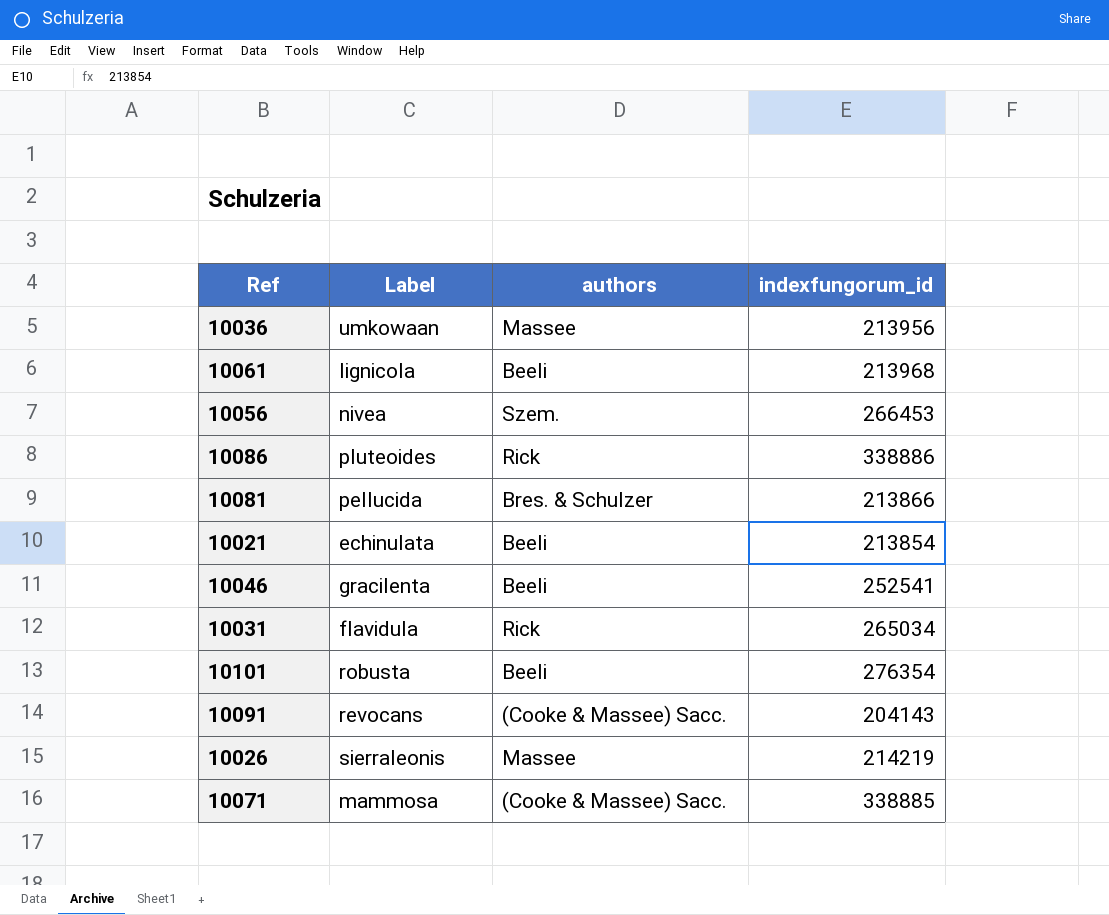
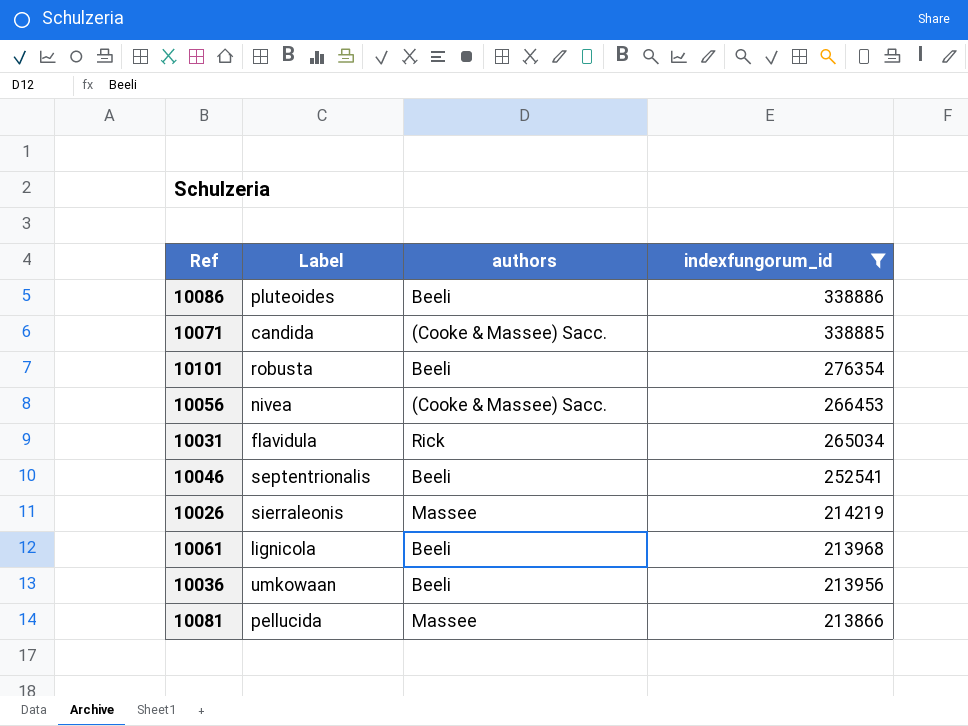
filter: none -> indexfungorum_id >= 213866
row order: none -> indexfungorum_id descending
10086 | authors: Rick -> Beeli
10071 | Label: mammosa -> candida
10056 | authors: Szem. -> (Cooke & Massee) Sacc.
10046 | Label: gracilenta -> septentrionalis
10036 | authors: Massee -> Beeli
10081 | authors: Bres. & Schulzer -> Massee

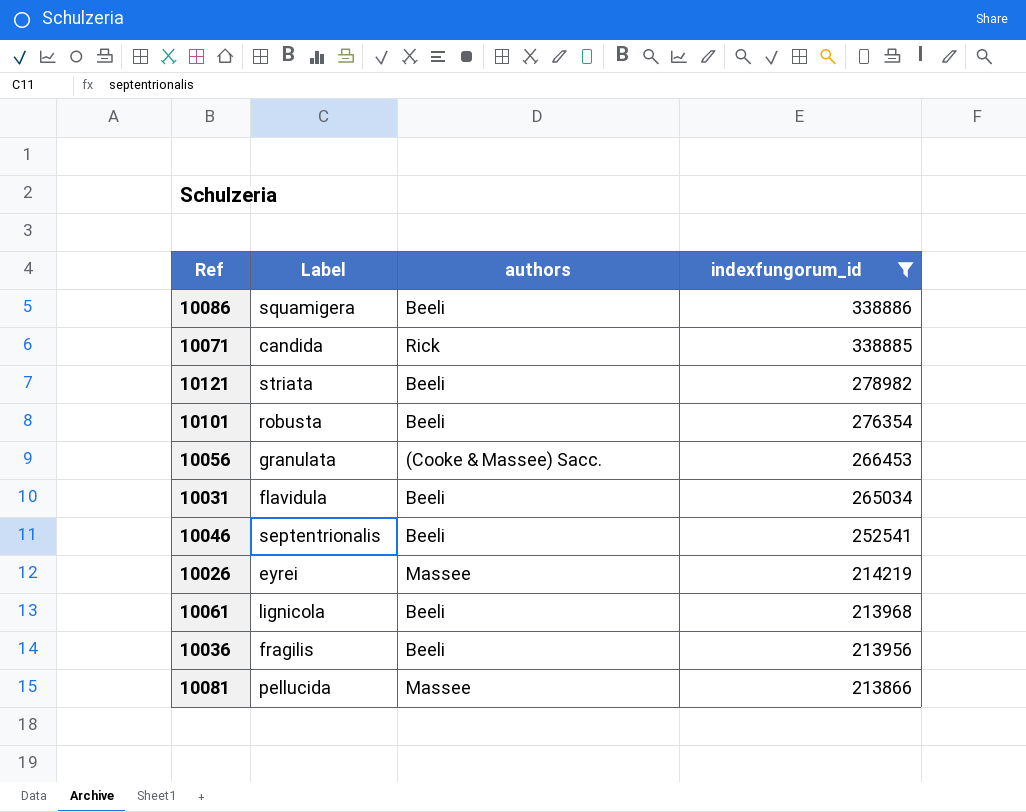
10086 | Label: pluteoides -> squamigera
10071 | authors: (Cooke & Massee) Sacc. -> Rick
row 10121: none -> striata | Beeli | 278982
10056 | Label: nivea -> granulata
10031 | authors: Rick -> Beeli
10026 | Label: sierraleonis -> eyrei
10036 | Label: umkowaan -> fragilis

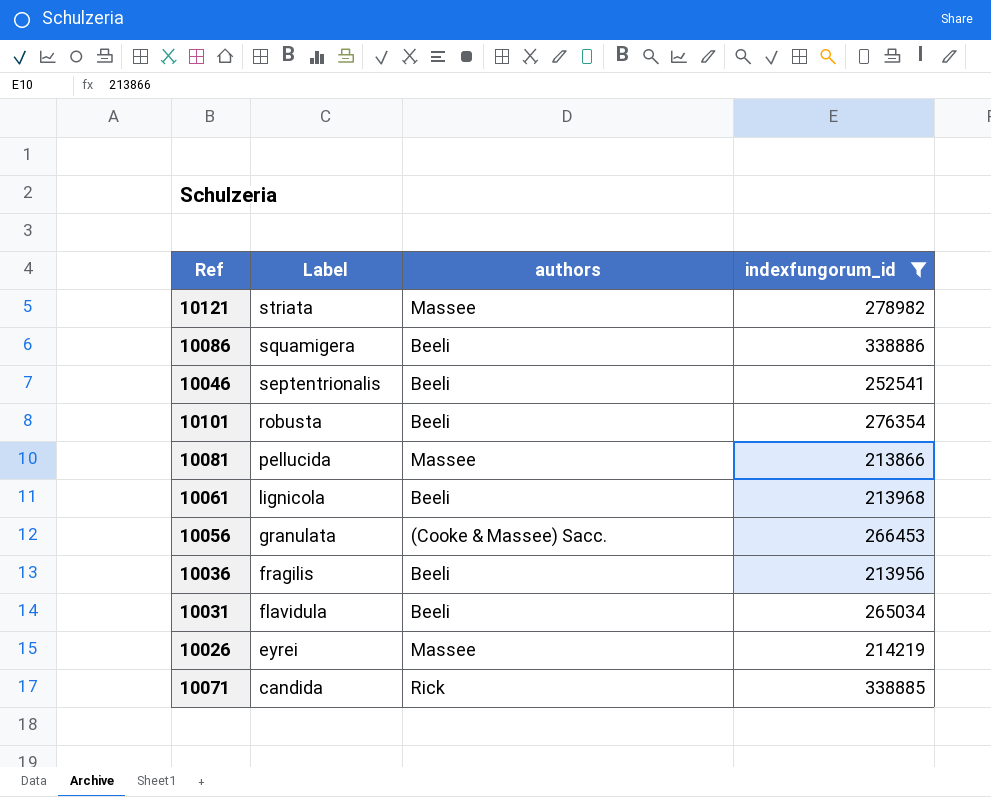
row order: indexfungorum_id descending -> Label descending
10121 | authors: Beeli -> Massee

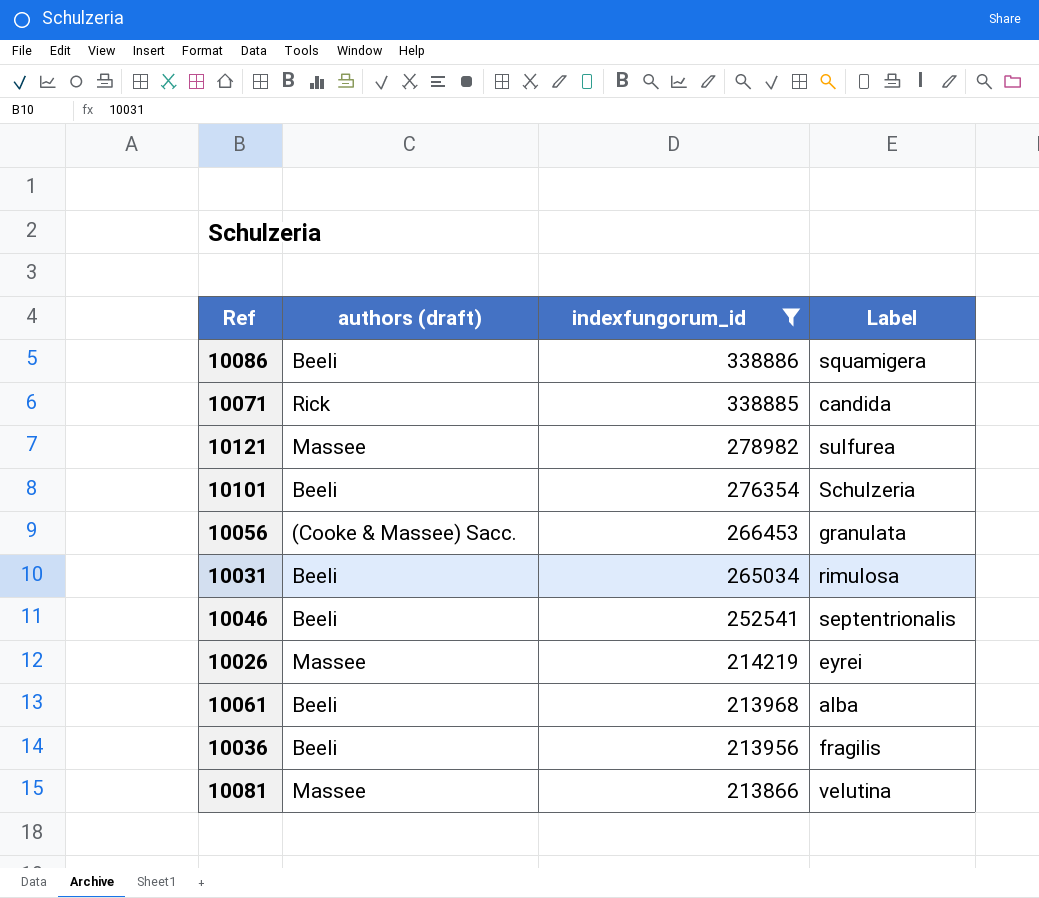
row order: Label descending -> indexfungorum_id descending
column name: authors -> authors (draft)
column Label | position: 2 -> 4
10121 | Label: striata -> sulfurea
10101 | Label: robusta -> Schulzeria
10031 | Label: flavidula -> rimulosa
10061 | Label: lignicola -> alba
10081 | Label: pellucida -> velutina

